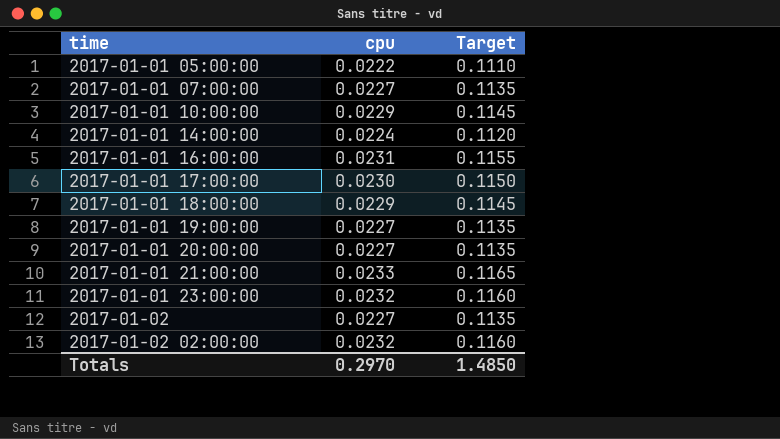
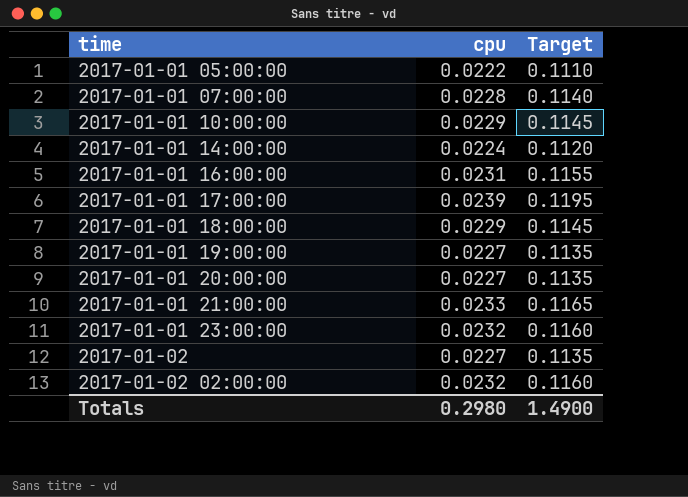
2017-01-01 07:00:00 | cpu: 0.0227 -> 0.0228
2017-01-01 07:00:00 | Target: 0.1135 -> 0.1140
2017-01-01 17:00:00 | cpu: 0.0230 -> 0.0239
2017-01-01 17:00:00 | Target: 0.1150 -> 0.1195
Totals | cpu: 0.2970 -> 0.2980
Totals | Target: 1.4850 -> 1.4900

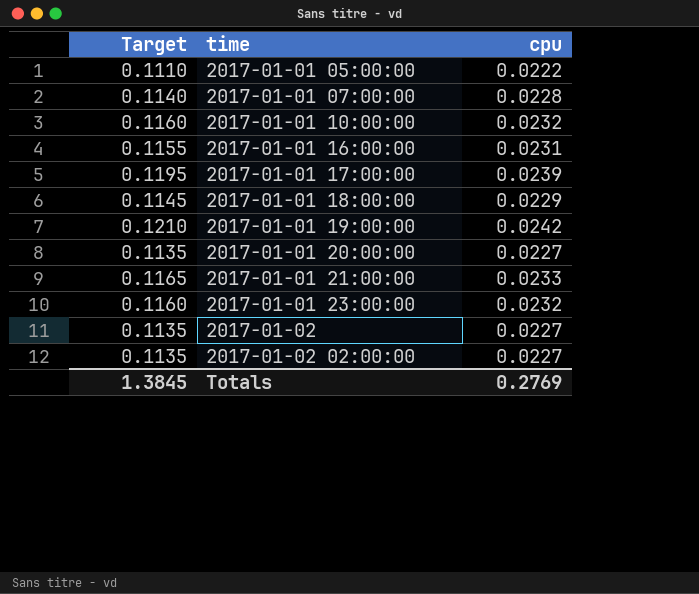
column Target | position: 3 -> 1
row 2017-01-01 14:00:00: 0.0224 | 0.1120 -> none
2017-01-01 10:00:00 | Target: 0.1145 -> 0.1160
2017-01-01 10:00:00 | cpu: 0.0229 -> 0.0232
2017-01-01 19:00:00 | Target: 0.1135 -> 0.1210
2017-01-01 19:00:00 | cpu: 0.0227 -> 0.0242
2017-01-02 02:00:00 | Target: 0.1160 -> 0.1135
2017-01-02 02:00:00 | cpu: 0.0232 -> 0.0227
Totals | Target: 1.4900 -> 1.3845
Totals | cpu: 0.2980 -> 0.2769

